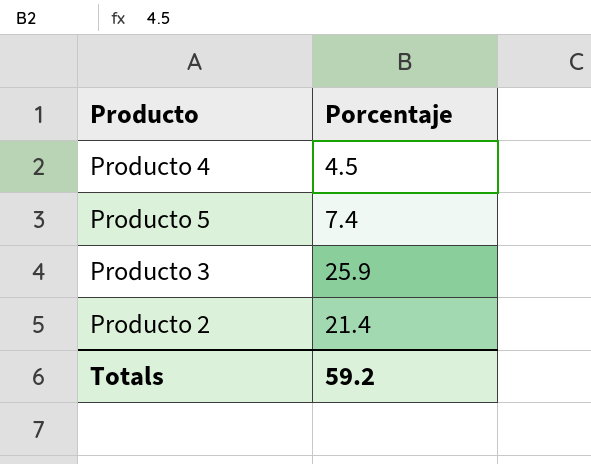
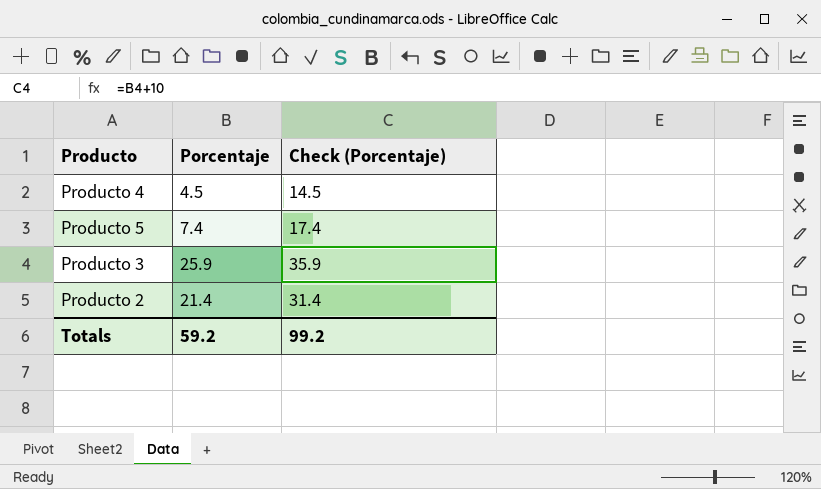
column Check (Porcentaje) | formula: none -> [Porcentaje] + 10

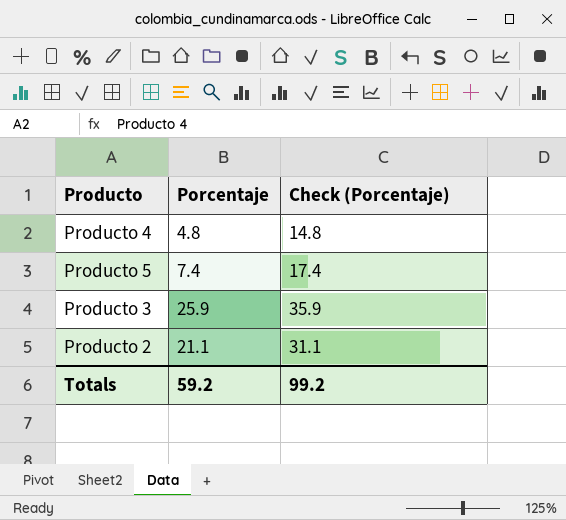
Producto 4 | Porcentaje: 4.5 -> 4.8
Producto 4 | Check (Porcentaje): 14.5 -> 14.8
Producto 2 | Porcentaje: 21.4 -> 21.1
Producto 2 | Check (Porcentaje): 31.4 -> 31.1

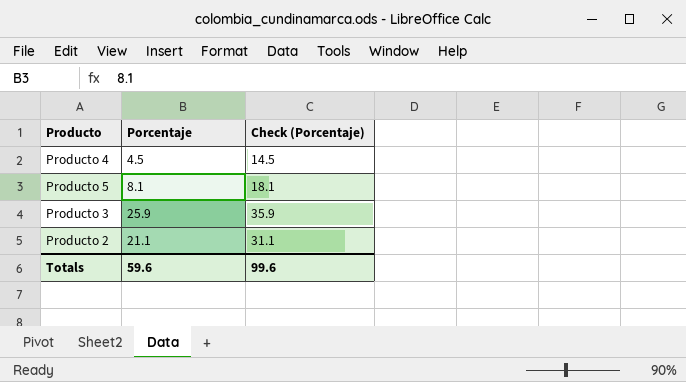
Producto 4 | Porcentaje: 4.8 -> 4.5
Producto 4 | Check (Porcentaje): 14.8 -> 14.5
Producto 5 | Porcentaje: 7.4 -> 8.1
Producto 5 | Check (Porcentaje): 17.4 -> 18.1
Totals | Porcentaje: 59.2 -> 59.6
Totals | Check (Porcentaje): 99.2 -> 99.6

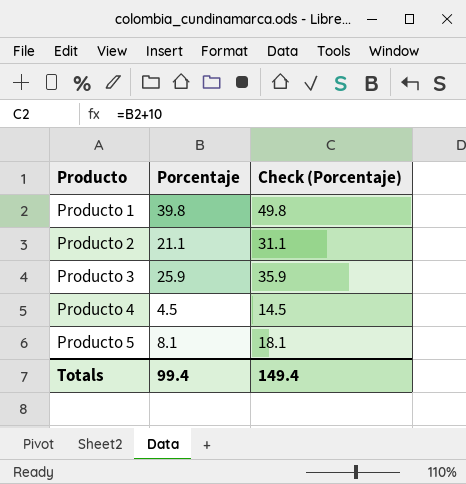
row order: none -> Producto ascending
row Producto 1: none -> 39.8 | 49.8
Totals | Porcentaje: 59.6 -> 99.4
Totals | Check (Porcentaje): 99.6 -> 149.4

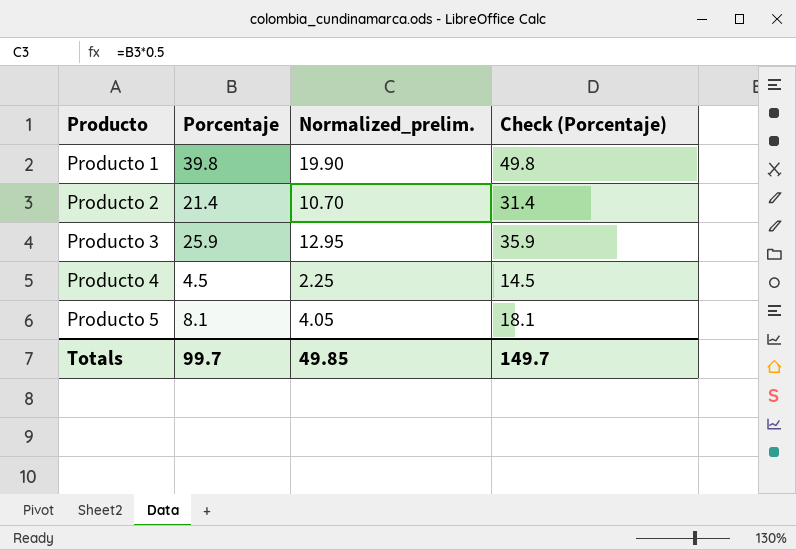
column Normalized_prelim. | formula: none -> [Porcentaje] * 0.5
Producto 2 | Porcentaje: 21.1 -> 21.4
Producto 2 | Check (Porcentaje): 31.1 -> 31.4
Totals | Porcentaje: 99.4 -> 99.7
Totals | Check (Porcentaje): 149.4 -> 149.7

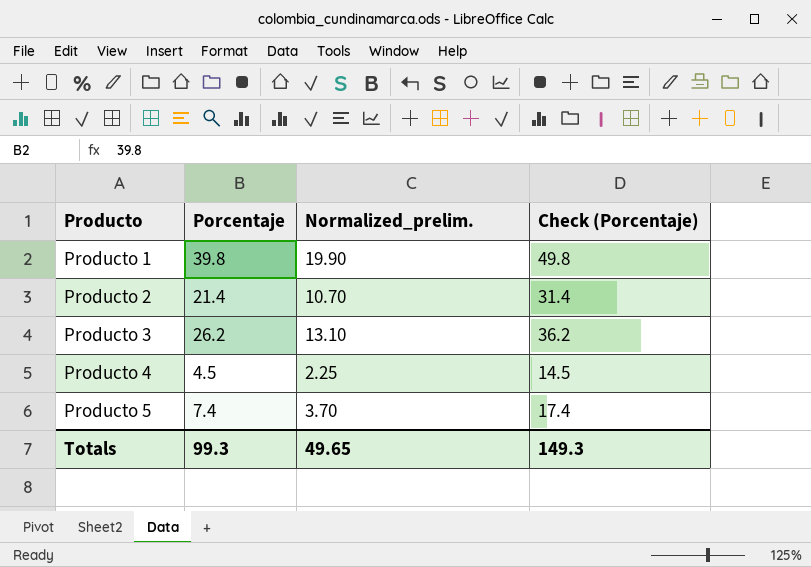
Producto 3 | Porcentaje: 25.9 -> 26.2
Producto 3 | Normalized_prelim.: 12.95 -> 13.10
Producto 3 | Check (Porcentaje): 35.9 -> 36.2
Producto 5 | Porcentaje: 8.1 -> 7.4
Producto 5 | Normalized_prelim.: 4.05 -> 3.70
Producto 5 | Check (Porcentaje): 18.1 -> 17.4
Totals | Porcentaje: 99.7 -> 99.3
Totals | Normalized_prelim.: 49.85 -> 49.65
Totals | Check (Porcentaje): 149.7 -> 149.3

